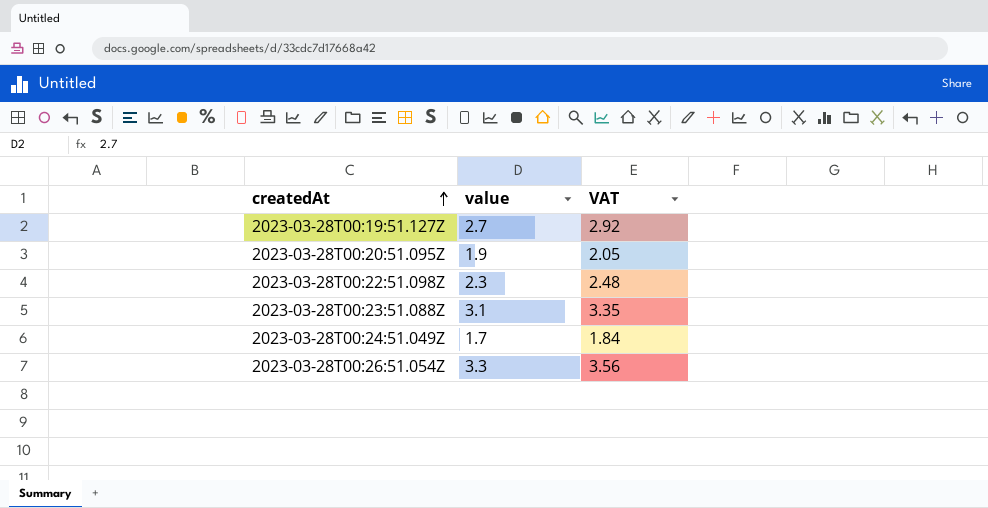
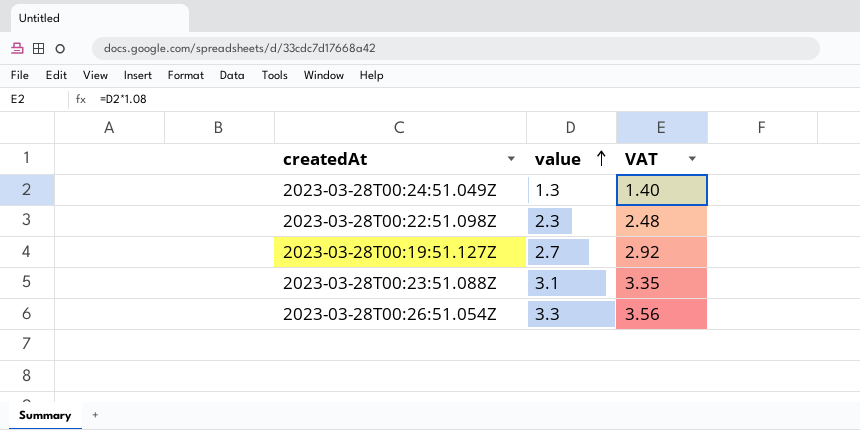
row order: createdAt ascending -> value ascending
row 2023-03-28T00:20:51.095Z: 1.9 | 2.05 -> none
2023-03-28T00:24:51.049Z | value: 1.7 -> 1.3
2023-03-28T00:24:51.049Z | VAT: 1.84 -> 1.40

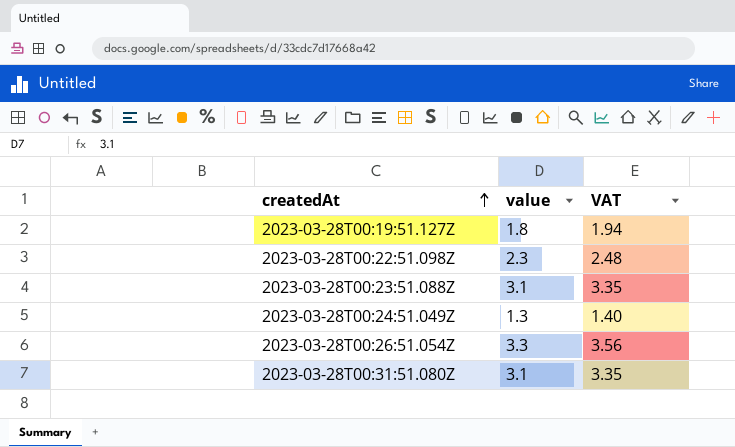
row order: value ascending -> createdAt ascending
2023-03-28T00:19:51.127Z | value: 2.7 -> 1.8
2023-03-28T00:19:51.127Z | VAT: 2.92 -> 1.94
row 2023-03-28T00:31:51.080Z: none -> 3.1 | 3.35

